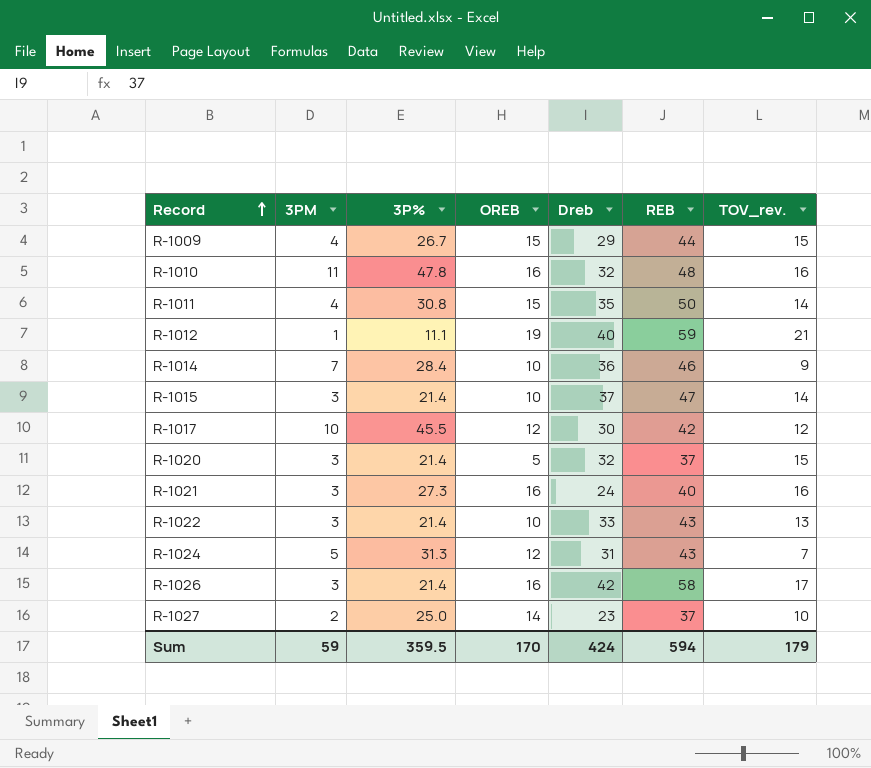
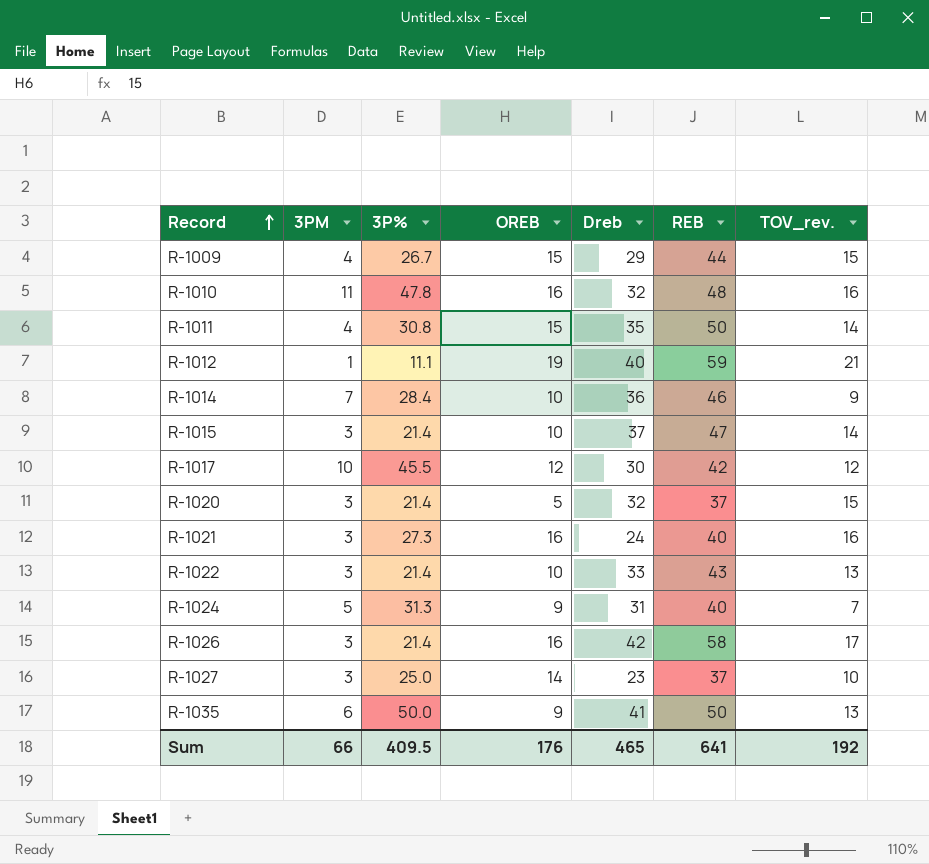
R-1024 | OREB: 12 -> 9
R-1024 | REB: 43 -> 40
R-1027 | 3PM: 2 -> 3
row R-1035: none -> 6 | 50.0 | 9 | 41 | 50 | 13
Sum | 3PM: 59 -> 66
Sum | 3P%: 359.5 -> 409.5
Sum | OREB: 170 -> 176
Sum | Dreb: 424 -> 465
Sum | REB: 594 -> 641
Sum | TOV_rev.: 179 -> 192

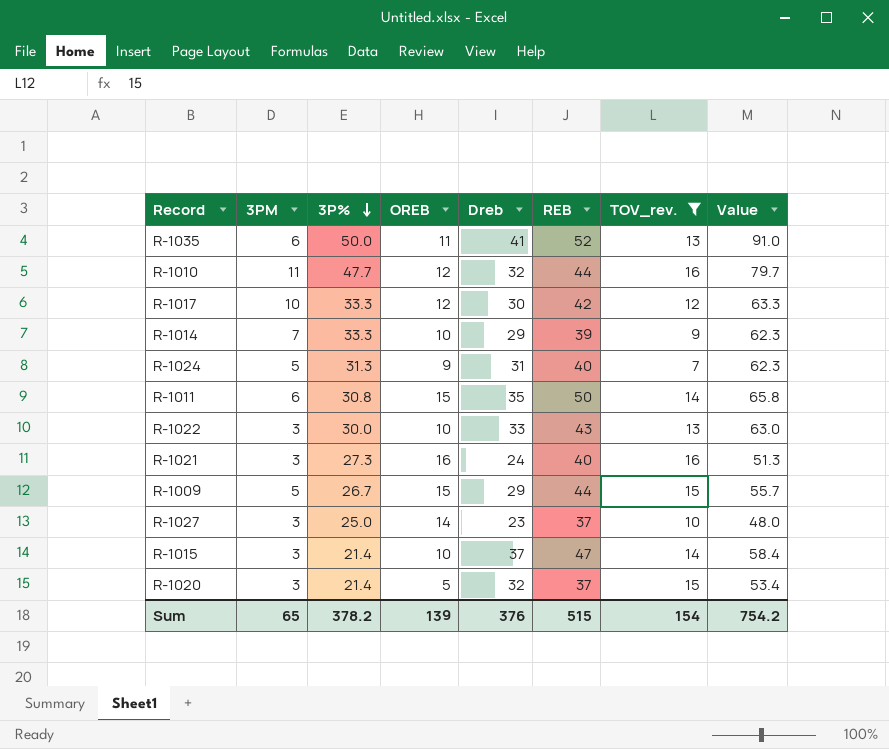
filter: none -> TOV_rev. <= 16
row order: Record ascending -> 3P% descending
column Value | formula: none -> [3P%] + [Dreb]
R-1035 | OREB: 9 -> 11
R-1035 | REB: 50 -> 52
R-1010 | 3P%: 47.8 -> 47.7
R-1010 | OREB: 16 -> 12
R-1010 | REB: 48 -> 44
R-1017 | 3P%: 45.5 -> 33.3
R-1014 | 3P%: 28.4 -> 33.3
R-1014 | Dreb: 36 -> 29
R-1014 | REB: 46 -> 39
R-1011 | 3PM: 4 -> 6
R-1022 | 3P%: 21.4 -> 30.0
R-1009 | 3PM: 4 -> 5
Sum | 3PM: 66 -> 65
Sum | 3P%: 409.5 -> 378.2
Sum | OREB: 176 -> 139
Sum | Dreb: 465 -> 376
Sum | REB: 641 -> 515
Sum | TOV_rev.: 192 -> 154

